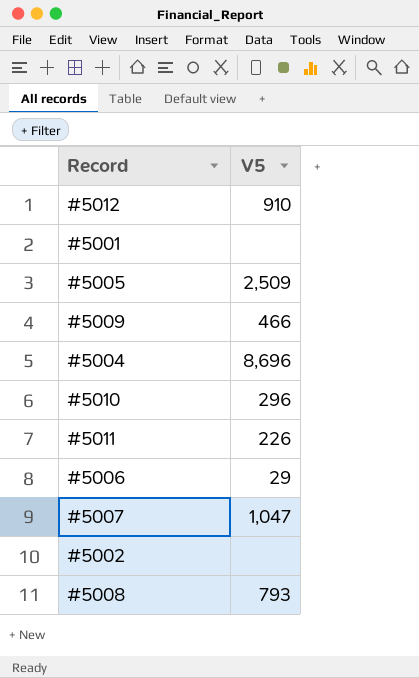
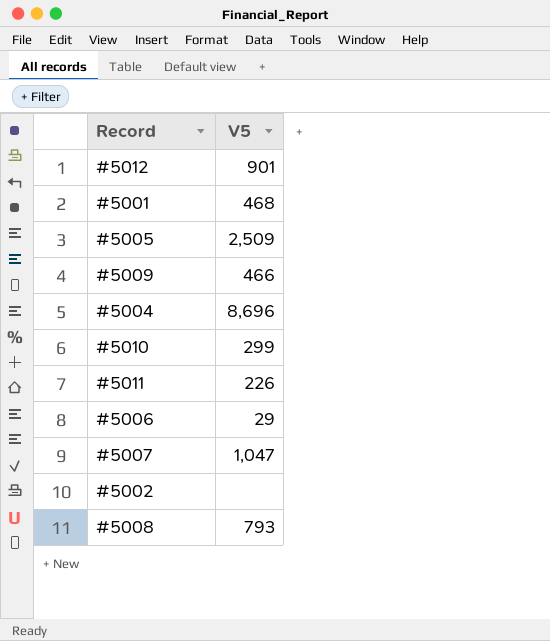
#5012 | V5: 910 -> 901
#5001 | V5: none -> 468
#5010 | V5: 296 -> 299

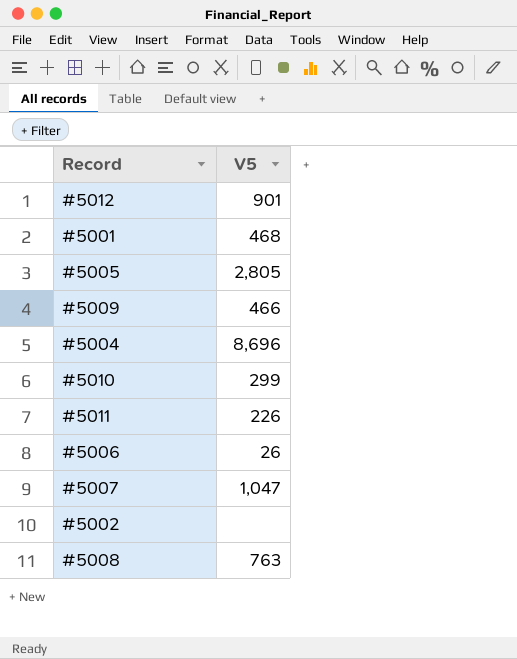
#5005 | V5: 2,509 -> 2,805
#5006 | V5: 29 -> 26
#5008 | V5: 793 -> 763

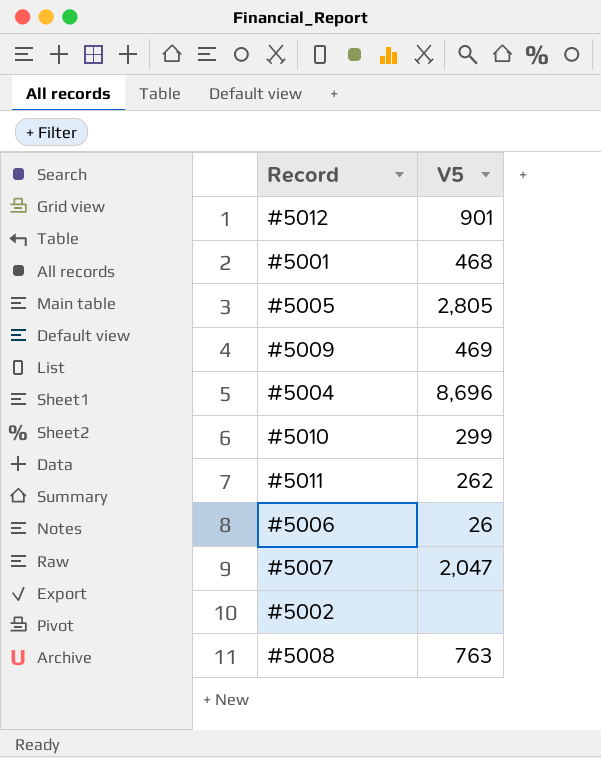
#5009 | V5: 466 -> 469
#5011 | V5: 226 -> 262
#5007 | V5: 1,047 -> 2,047

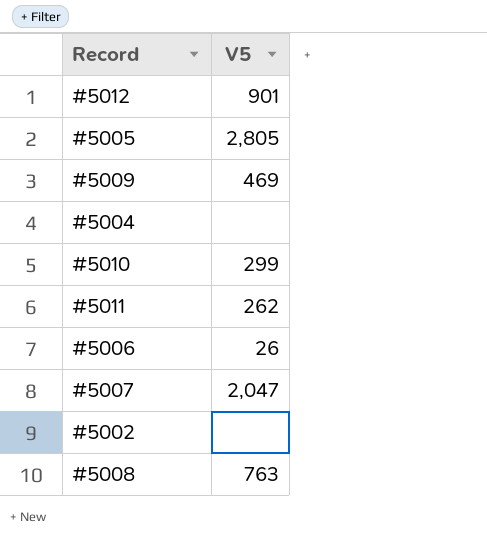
row #5001: 468 -> none
#5004 | V5: 8,696 -> none

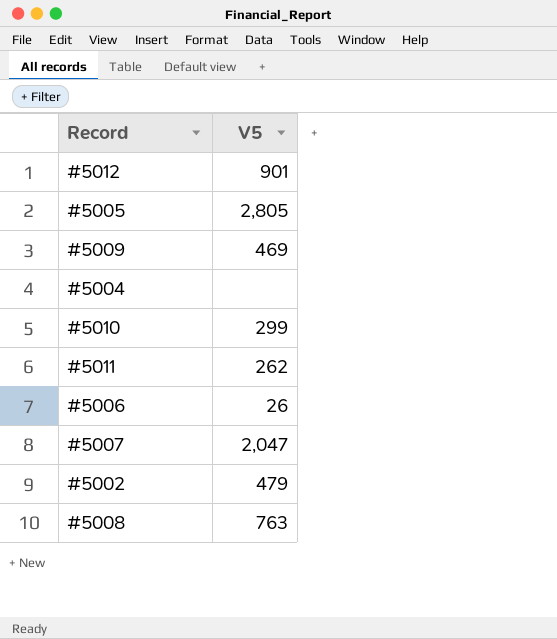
#5002 | V5: none -> 479

